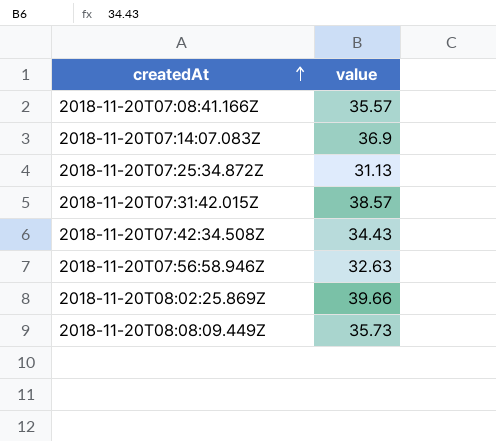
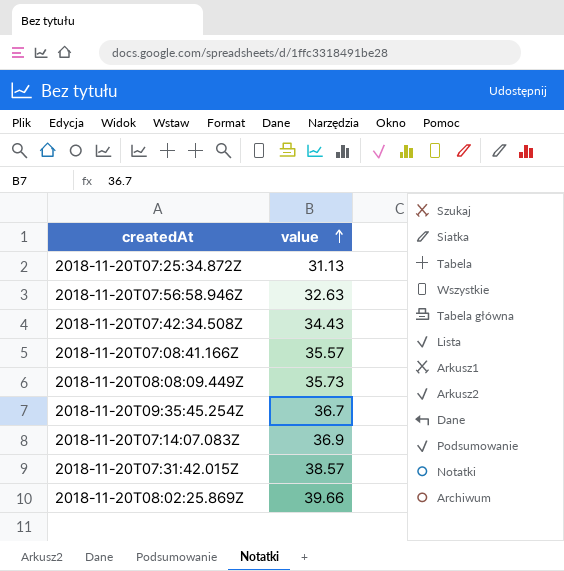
row order: createdAt ascending -> value ascending
row 2018-11-20T09:35:45.254Z: none -> 36.7

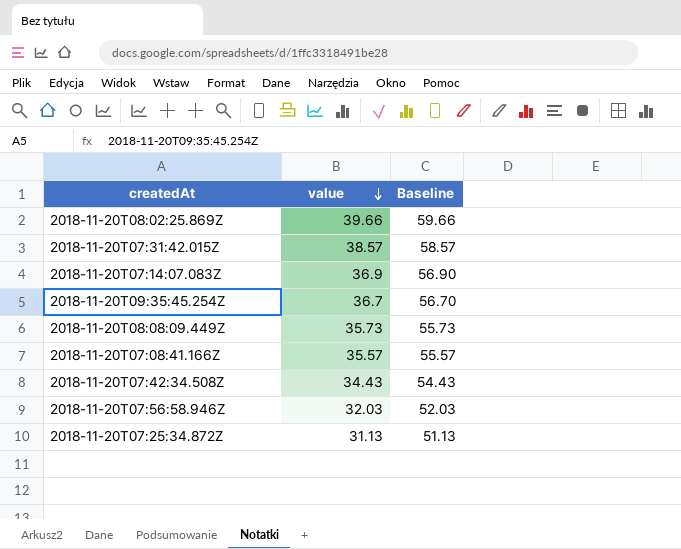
row order: value ascending -> value descending
column Baseline | formula: none -> [value] + 20
2018-11-20T07:56:58.946Z | value: 32.63 -> 32.03

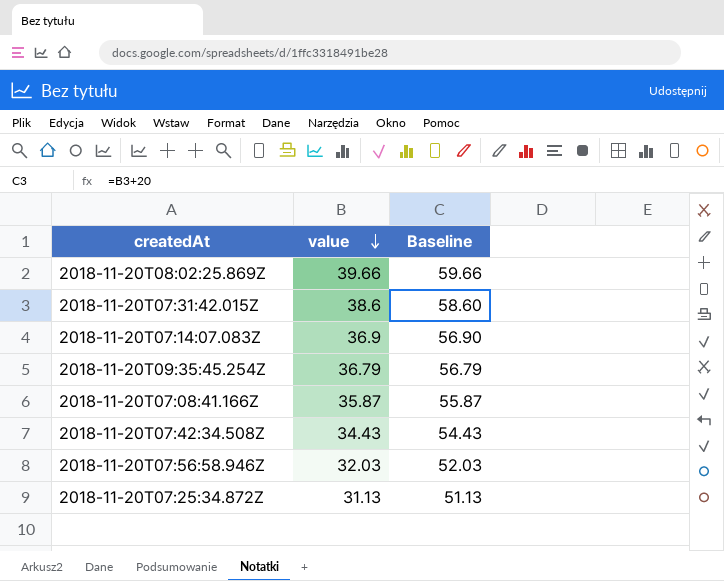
row 2018-11-20T08:08:09.449Z: 35.73 | 55.73 -> none
2018-11-20T07:31:42.015Z | value: 38.57 -> 38.6
2018-11-20T07:31:42.015Z | Baseline: 58.57 -> 58.60
2018-11-20T09:35:45.254Z | value: 36.7 -> 36.79
2018-11-20T09:35:45.254Z | Baseline: 56.70 -> 56.79
2018-11-20T07:08:41.166Z | value: 35.57 -> 35.87
2018-11-20T07:08:41.166Z | Baseline: 55.57 -> 55.87

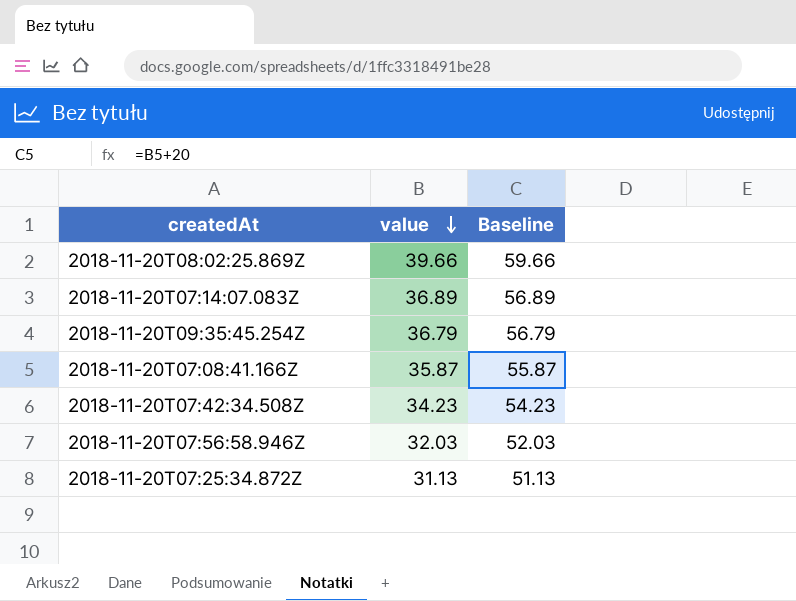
row 2018-11-20T07:31:42.015Z: 38.6 | 58.60 -> none
2018-11-20T07:14:07.083Z | value: 36.9 -> 36.89
2018-11-20T07:14:07.083Z | Baseline: 56.90 -> 56.89
2018-11-20T07:42:34.508Z | value: 34.43 -> 34.23
2018-11-20T07:42:34.508Z | Baseline: 54.43 -> 54.23

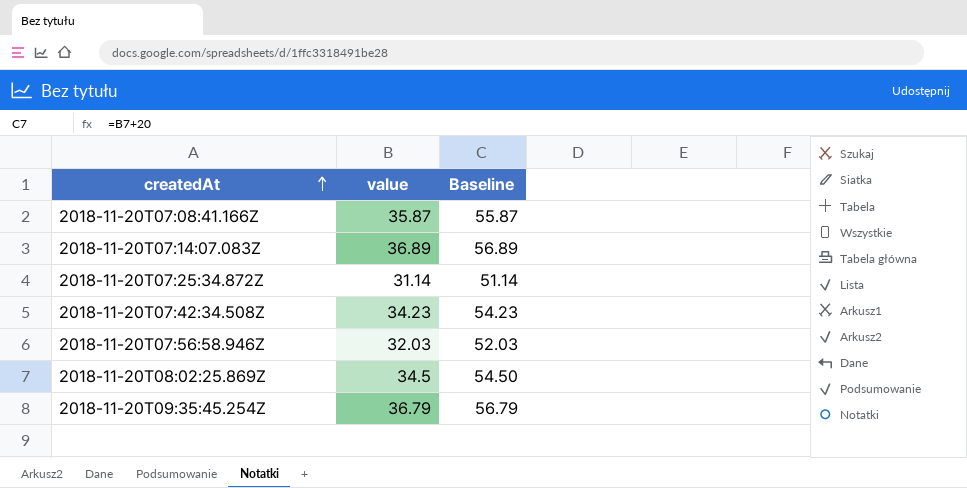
row order: value descending -> createdAt ascending
2018-11-20T07:25:34.872Z | value: 31.13 -> 31.14
2018-11-20T07:25:34.872Z | Baseline: 51.13 -> 51.14
2018-11-20T08:02:25.869Z | value: 39.66 -> 34.5
2018-11-20T08:02:25.869Z | Baseline: 59.66 -> 54.50

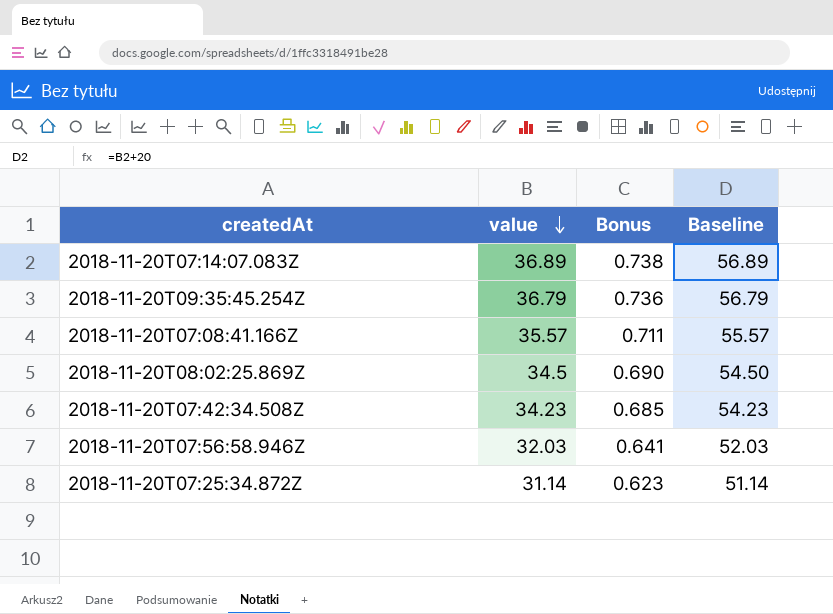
row order: createdAt ascending -> value descending
column Bonus | formula: none -> [value] * 0.02
2018-11-20T07:08:41.166Z | value: 35.87 -> 35.57
2018-11-20T07:08:41.166Z | Baseline: 55.87 -> 55.57

